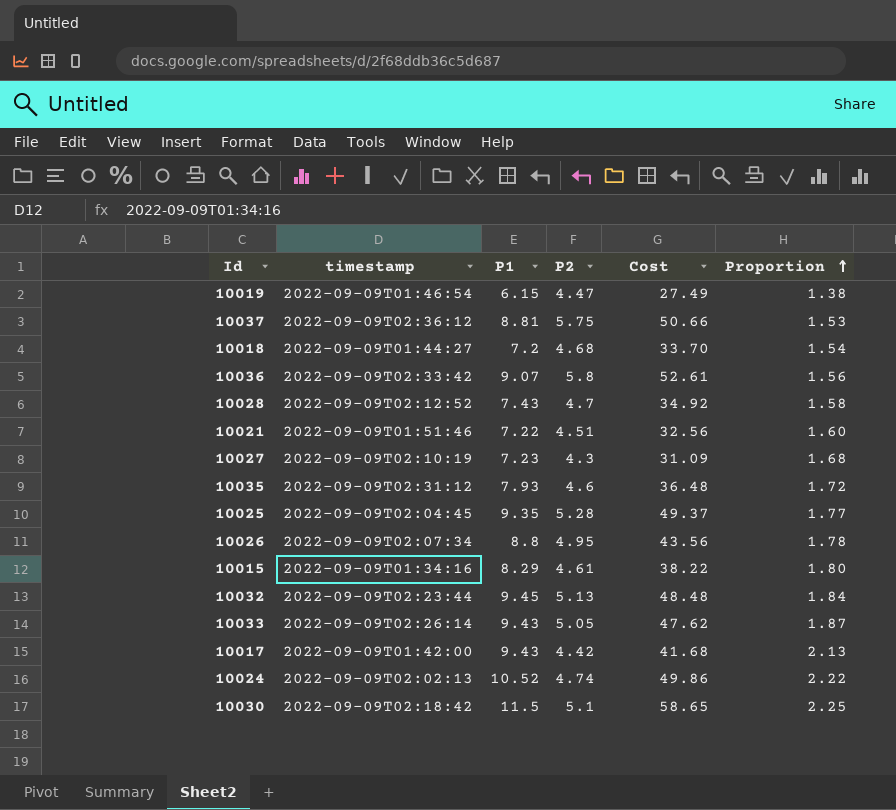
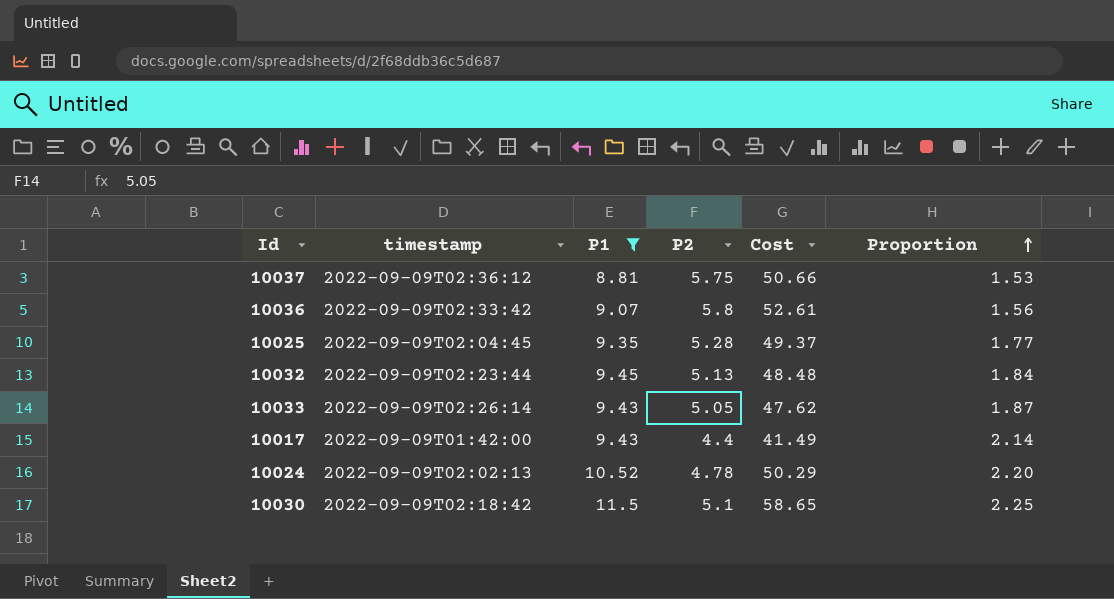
filter: none -> P1 >= 8.81
10017 | P2: 4.42 -> 4.4
10017 | Cost: 41.68 -> 41.49
10017 | Proportion: 2.13 -> 2.14
10024 | P2: 4.74 -> 4.78
10024 | Cost: 49.86 -> 50.29
10024 | Proportion: 2.22 -> 2.20

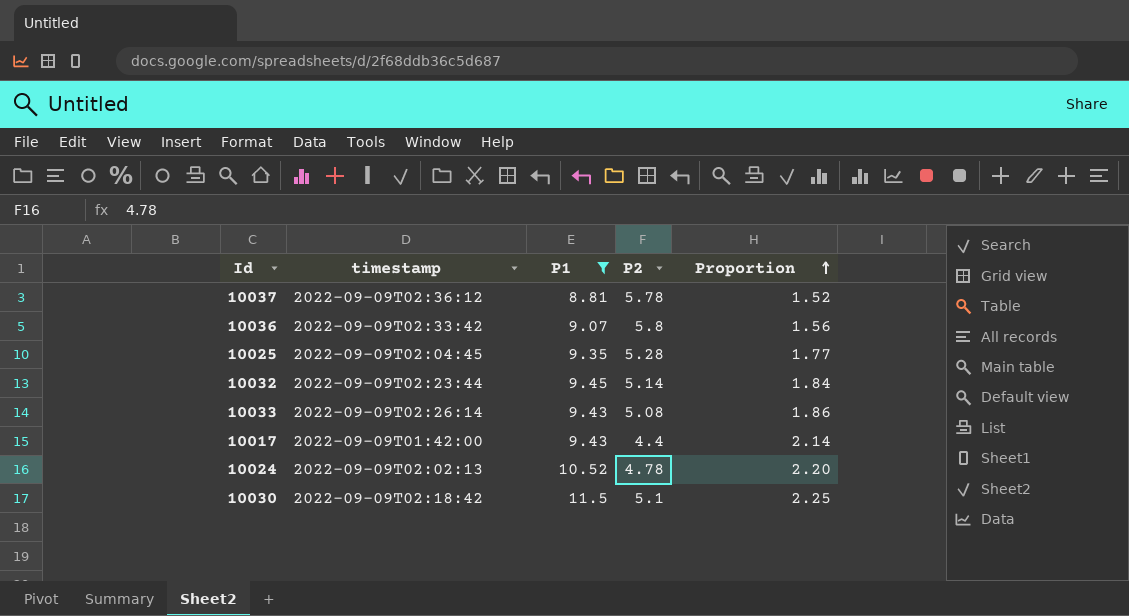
column Cost | formula: [P1] * [P2] -> none
10037 | P2: 5.75 -> 5.78
10037 | Proportion: 1.53 -> 1.52
10032 | P2: 5.13 -> 5.14
10033 | P2: 5.05 -> 5.08
10033 | Proportion: 1.87 -> 1.86

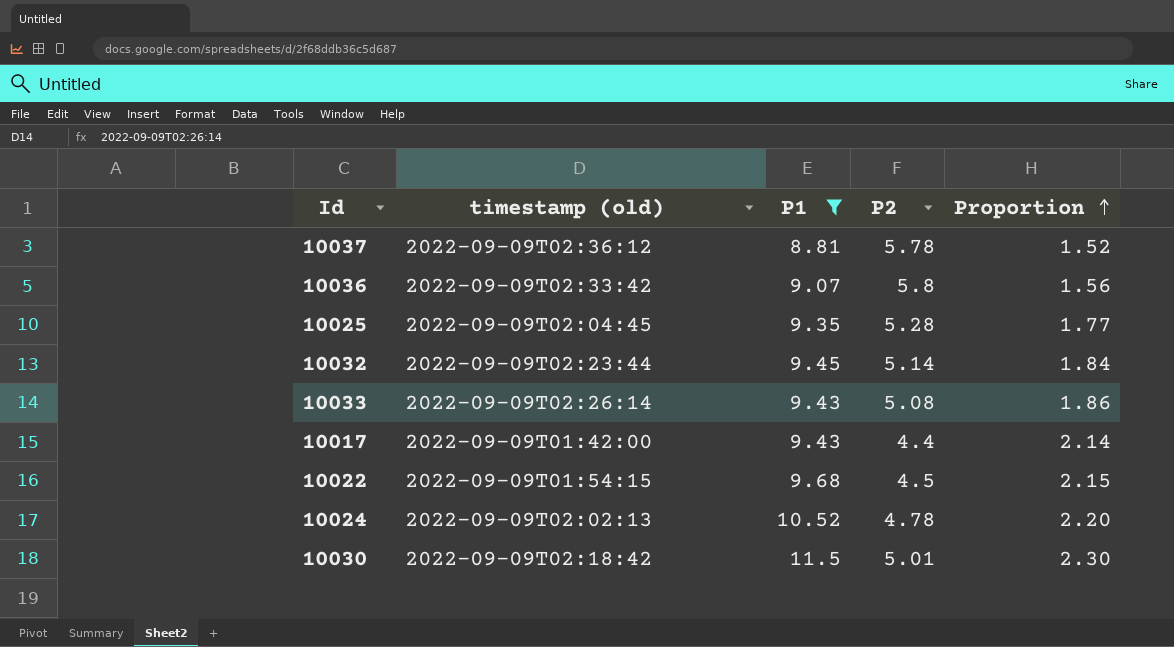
column name: timestamp -> timestamp (old)
row 10022: none -> 2022-09-09T01:54:15 | 9.68 | 4.5 | 2.15
10030 | P2: 5.1 -> 5.01
10030 | Proportion: 2.25 -> 2.30

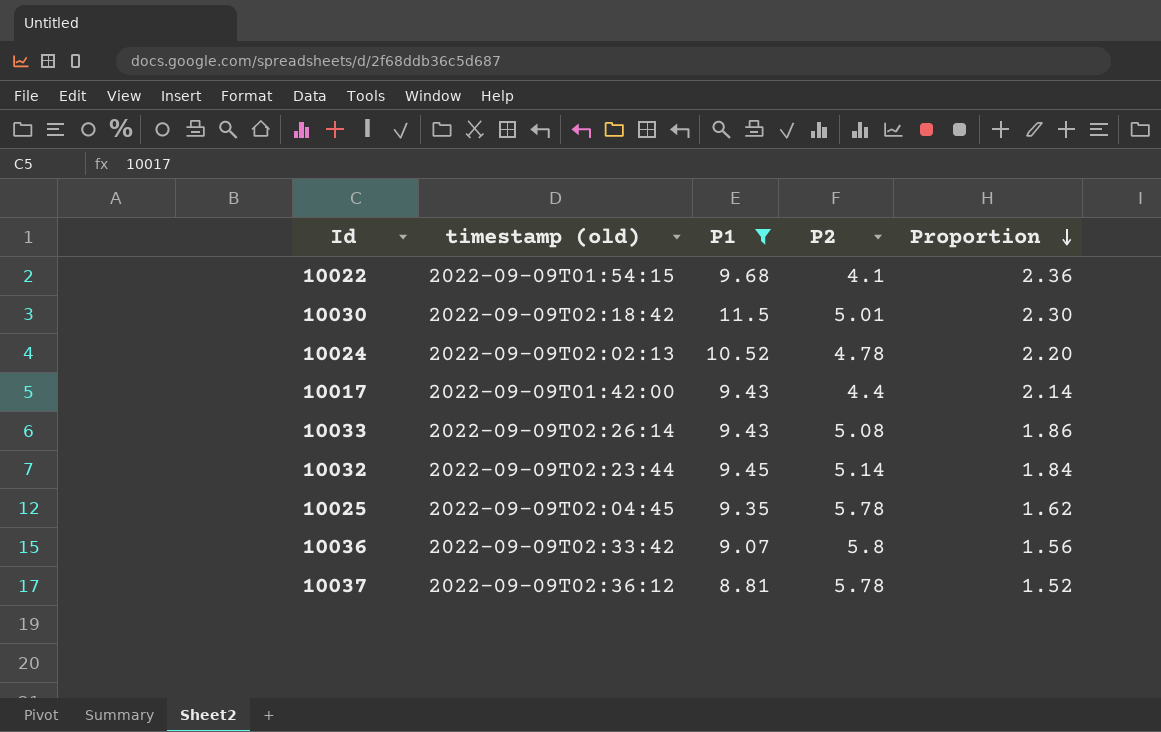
row order: Proportion ascending -> Proportion descending
10022 | P2: 4.5 -> 4.1
10022 | Proportion: 2.15 -> 2.36
10025 | P2: 5.28 -> 5.78
10025 | Proportion: 1.77 -> 1.62

